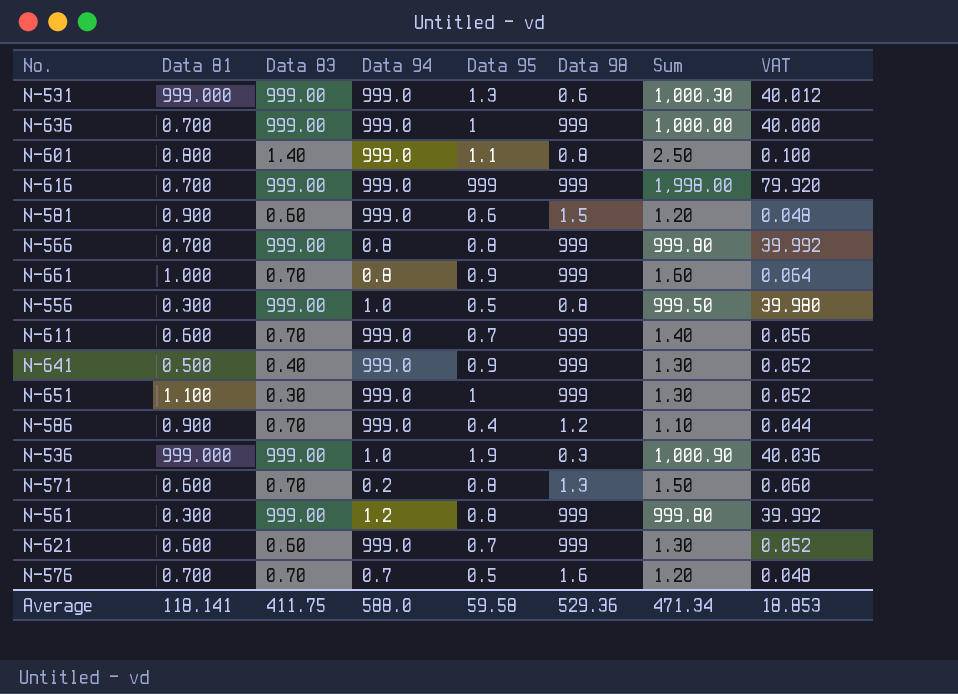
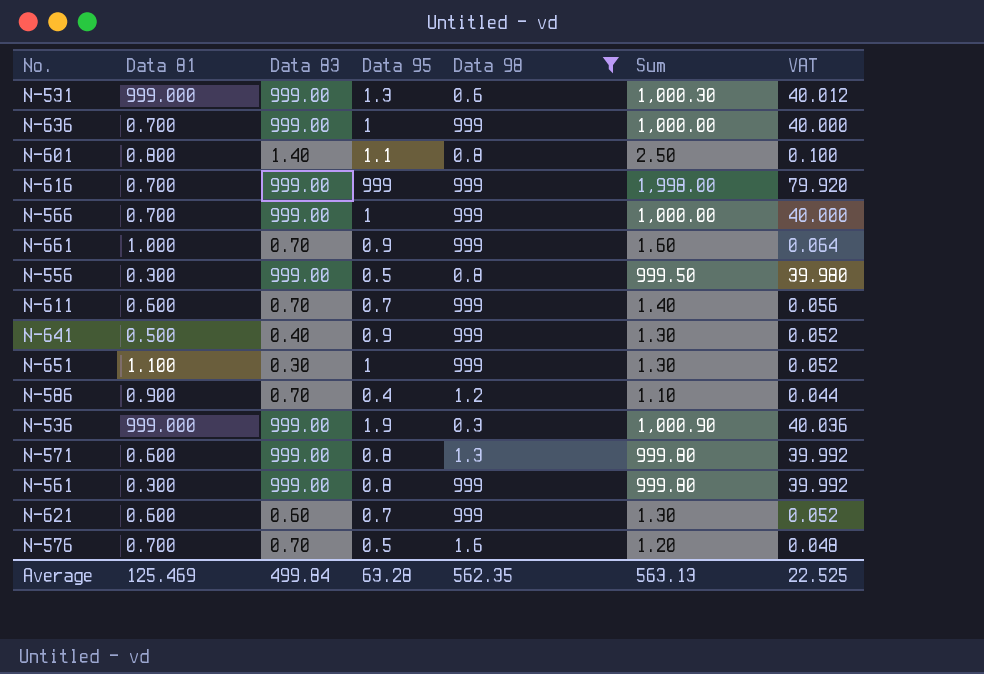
filter: none -> Data 98 != 1.5
column Data 94 | position: 4 -> none
N-566 | Data 95: 0.8 -> 1
N-566 | Sum: 999.80 -> 1,000.00
N-566 | VAT: 39.992 -> 40.000
N-571 | Data 83: 0.70 -> 999.00
N-571 | Sum: 1.50 -> 999.80
N-571 | VAT: 0.060 -> 39.992
Average | Data 81: 118.141 -> 125.469
Average | Data 83: 411.75 -> 499.84
Average | Data 95: 59.58 -> 63.28
Average | Data 98: 529.36 -> 562.35
Average | Sum: 471.34 -> 563.13
Average | VAT: 18.853 -> 22.525

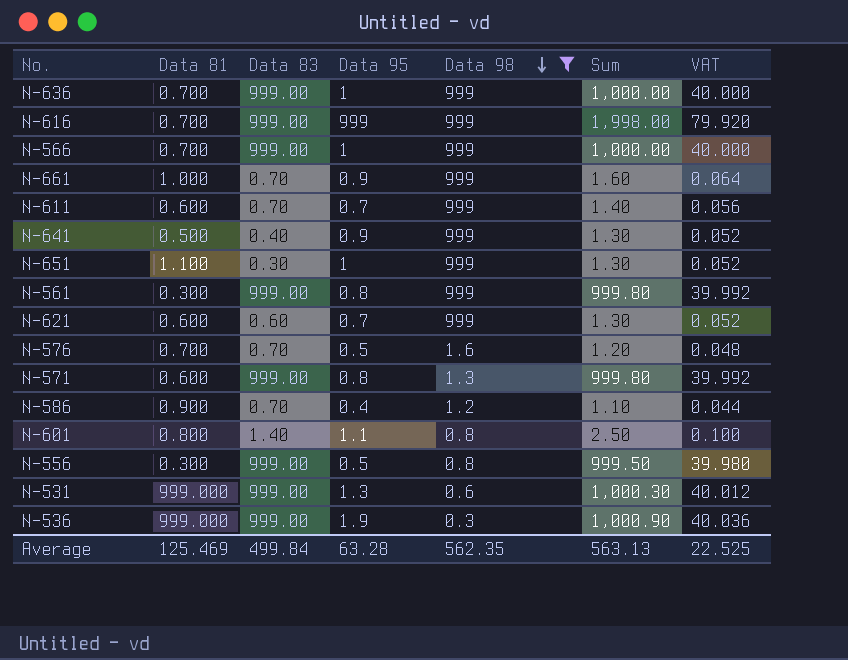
row order: none -> Data 98 descending

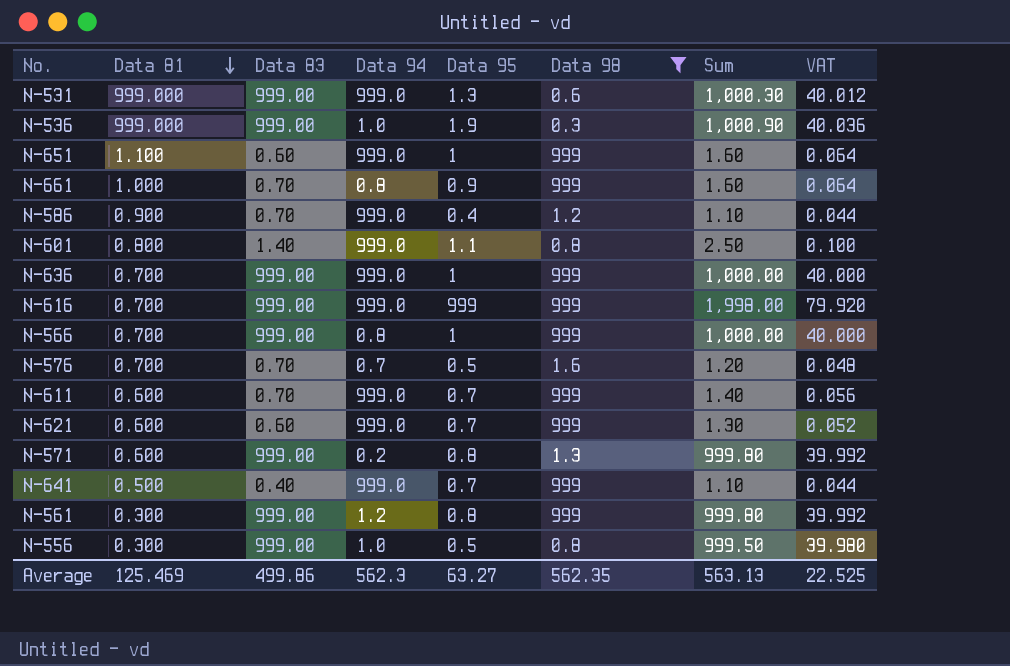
row order: Data 98 descending -> Data 81 descending
column Data 94 | position: none -> 4
N-651 | Data 83: 0.30 -> 0.60
N-651 | Sum: 1.30 -> 1.60
N-651 | VAT: 0.052 -> 0.064
N-641 | Data 95: 0.9 -> 0.7
N-641 | Sum: 1.30 -> 1.10
N-641 | VAT: 0.052 -> 0.044
Average | Data 83: 499.84 -> 499.86
Average | Data 95: 63.28 -> 63.27

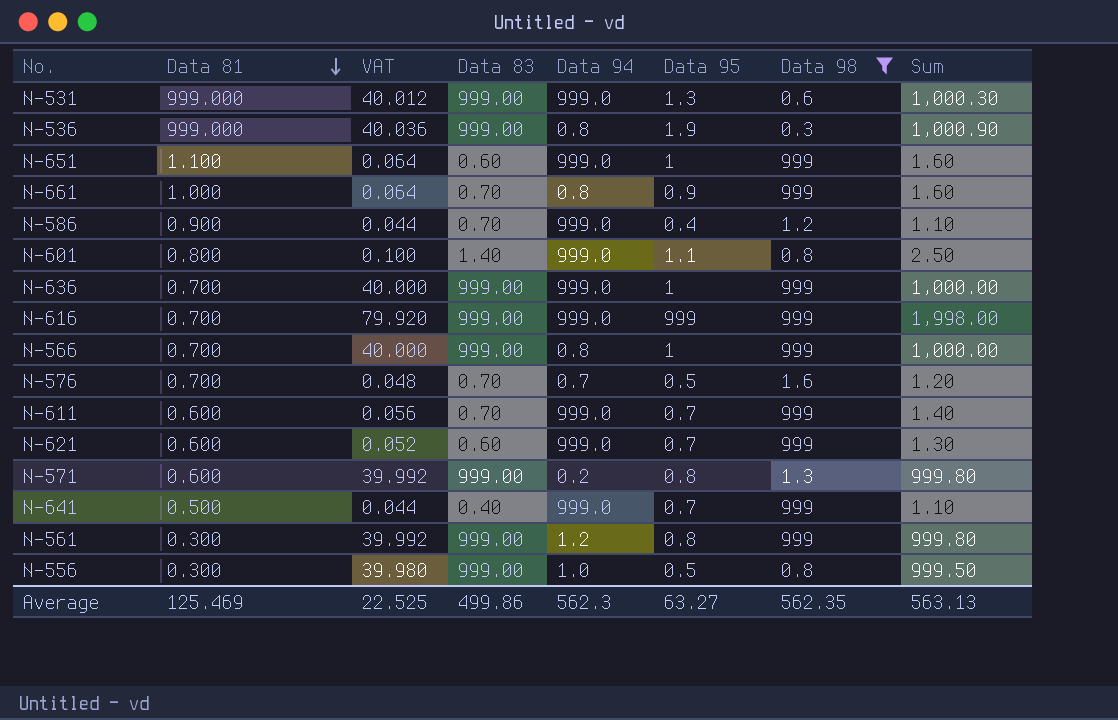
column VAT | position: 8 -> 3
N-536 | Data 94: 1.0 -> 0.8

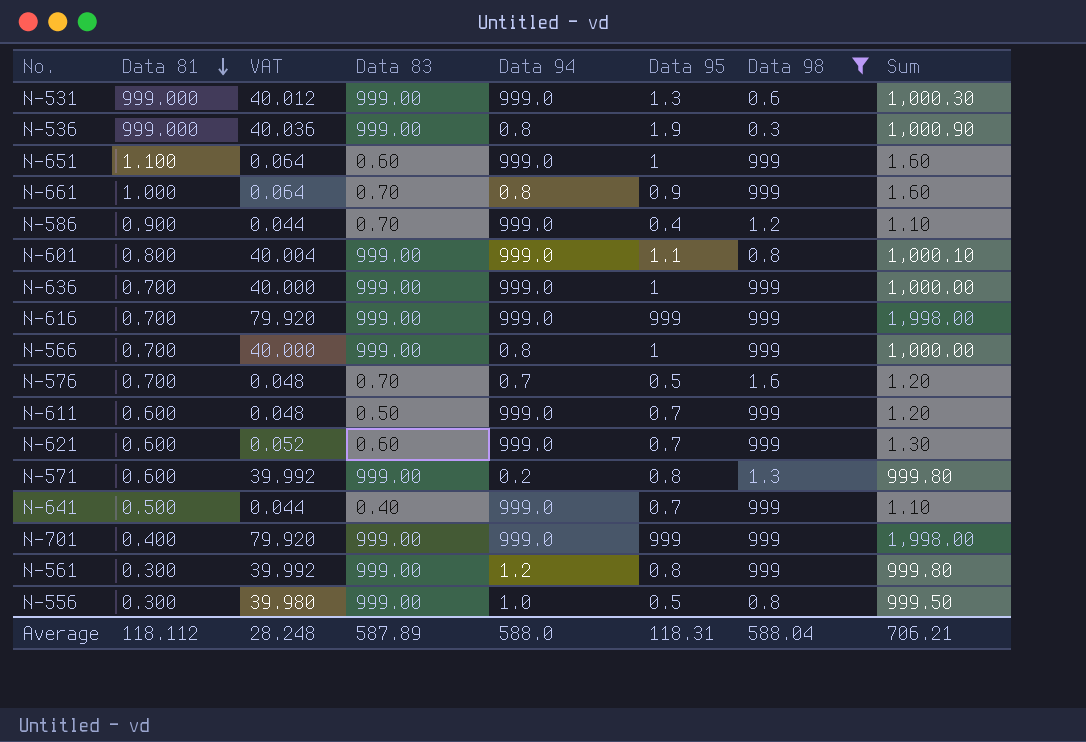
N-601 | VAT: 0.100 -> 40.004
N-601 | Data 83: 1.40 -> 999.00
N-601 | Sum: 2.50 -> 1,000.10
N-611 | VAT: 0.056 -> 0.048
N-611 | Data 83: 0.70 -> 0.50
N-611 | Sum: 1.40 -> 1.20
row N-701: none -> 0.400 | 79.920 | 999.00 | 999.0 | 999 | 999 | 1,998.00
Average | Data 81: 125.469 -> 118.112
Average | VAT: 22.525 -> 28.248
Average | Data 83: 499.86 -> 587.89
Average | Data 94: 562.3 -> 588.0
Average | Data 95: 63.27 -> 118.31
Average | Data 98: 562.35 -> 588.04
Average | Sum: 563.13 -> 706.21

